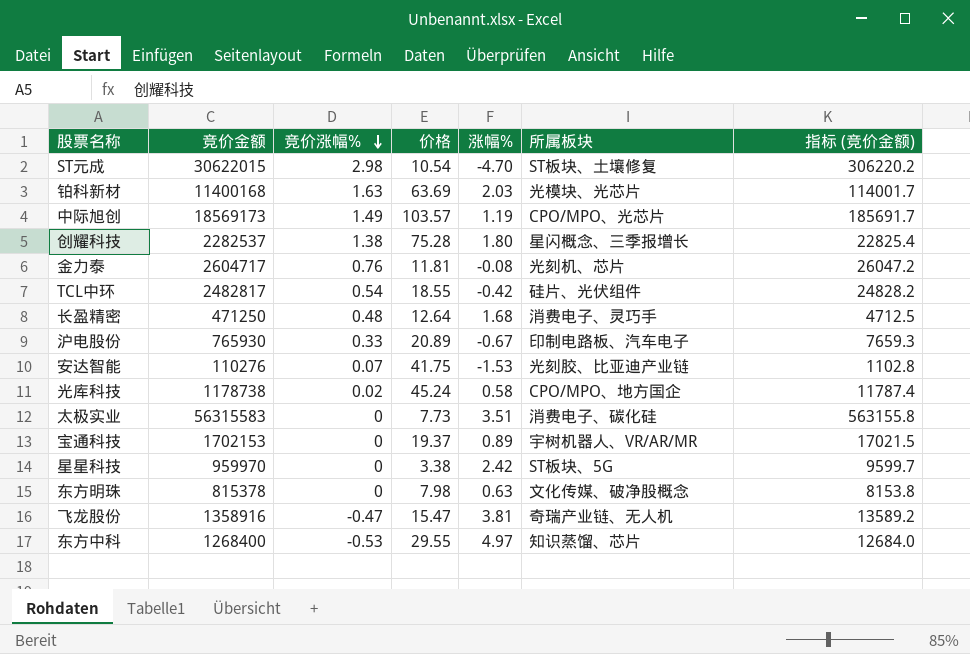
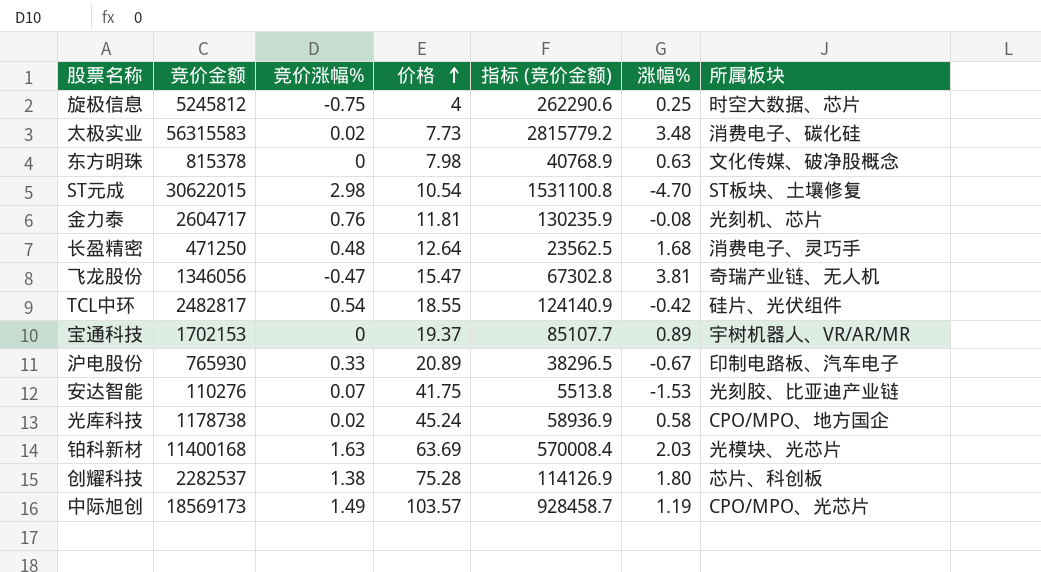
row order: 竞价涨幅% descending -> 价格 ascending
column 指标 (竞价金额) | formula: [竞价金额] * 0.01 -> [竞价金额] * 0.05
column 指标 (竞价金额) | position: 7 -> 5
row 星星科技: 959970 | 0 | 3.38 | 2.42 | ST板块、5G | 9599.7 -> none
row 东方中科: 1268400 | -0.53 | 29.55 | 4.97 | 知识蒸馏、芯片 | 12684.0 -> none
row 旋极信息: none -> 5245812 | -0.75 | 4 | 262290.6 | 0.25 | 时空大数据、芯片
太极实业 | 竞价涨幅%: 0 -> 0.02
太极实业 | 涨幅%: 3.51 -> 3.48
飞龙股份 | 竞价金额: 1358916 -> 1346056
创耀科技 | 所属板块: 星闪概念、三季报增长 -> 芯片、科创板

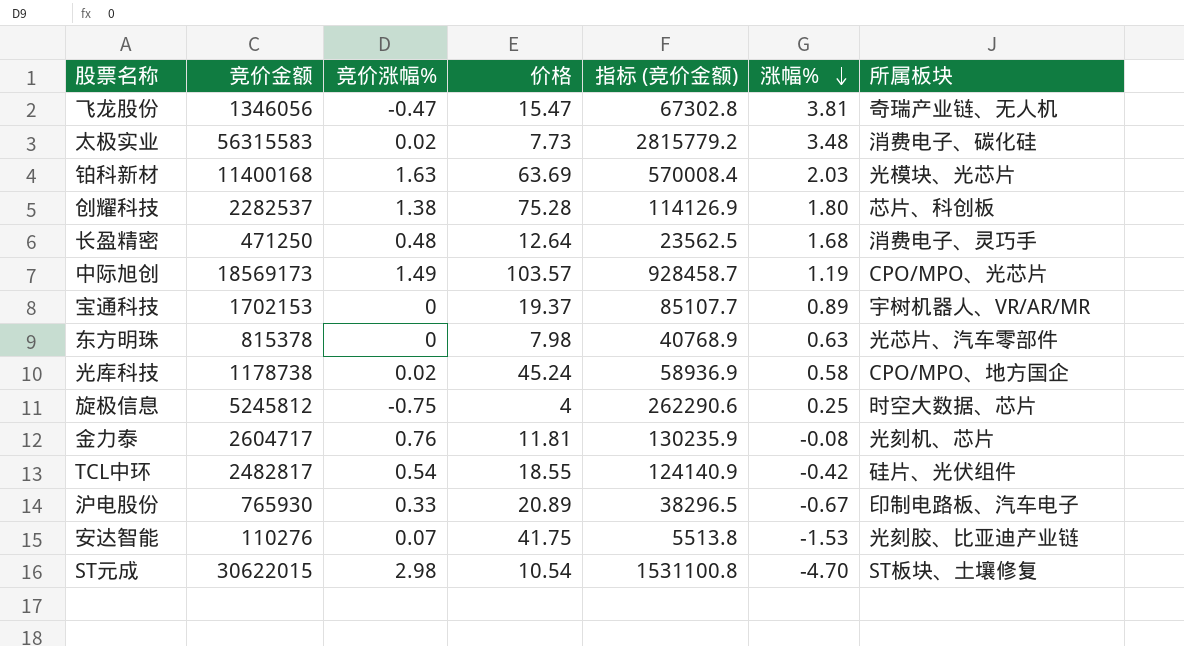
row order: 价格 ascending -> 涨幅% descending
东方明珠 | 所属板块: 文化传媒、破净股概念 -> 光芯片、汽车零部件

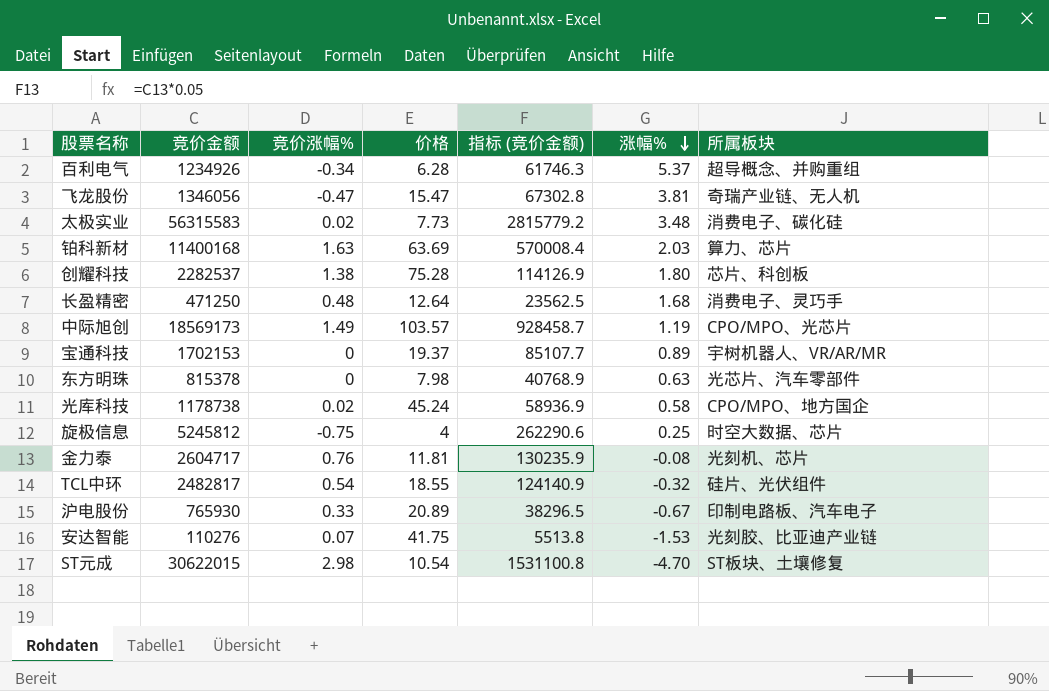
row 百利电气: none -> 1234926 | -0.34 | 6.28 | 61746.3 | 5.37 | 超导概念、并购重组
铂科新材 | 所属板块: 光模块、光芯片 -> 算力、芯片
TCL中环 | 涨幅%: -0.42 -> -0.32

